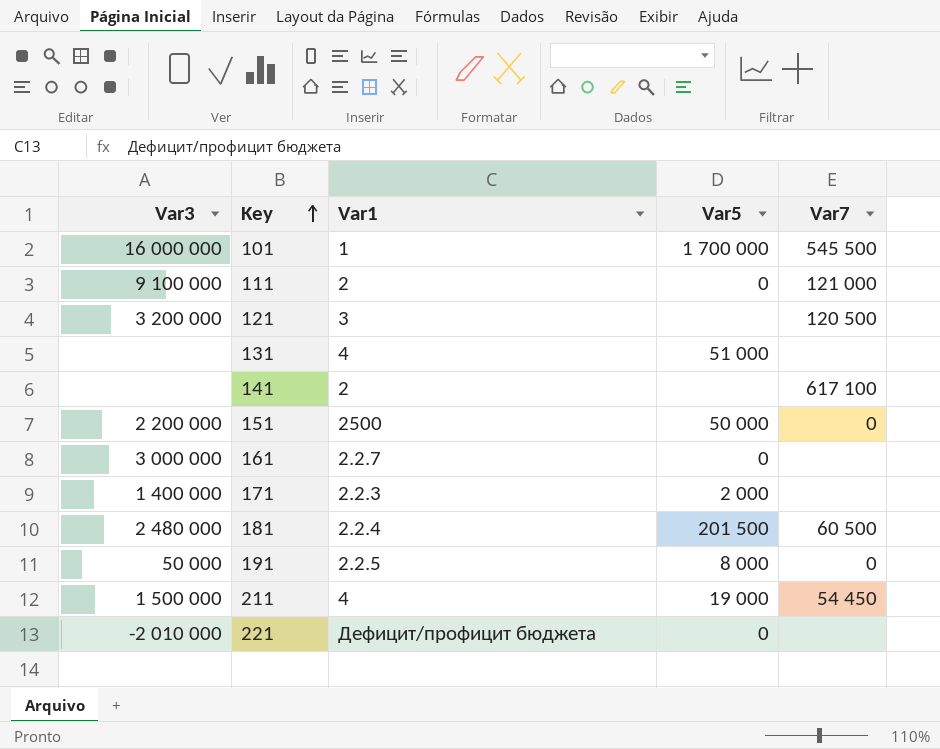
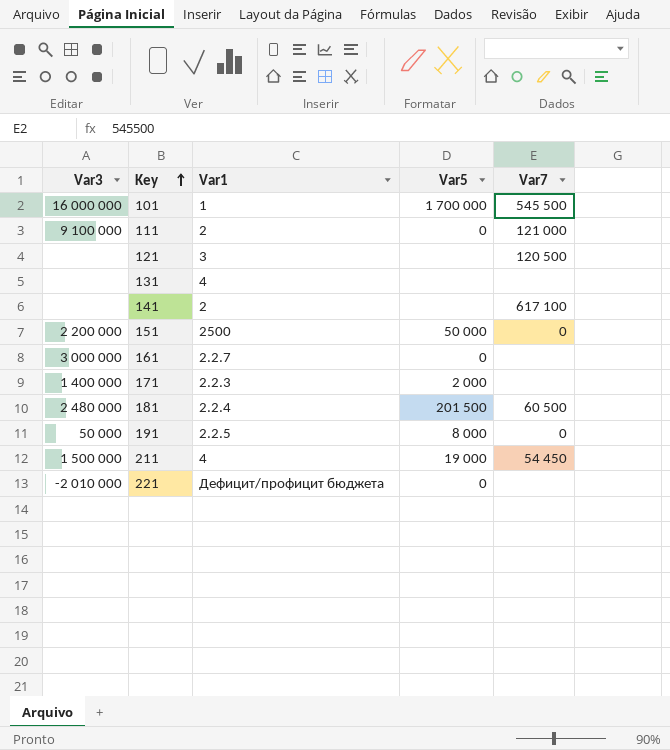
121 | Var3: 3 200 000 -> none
131 | Var5: 51 000 -> none

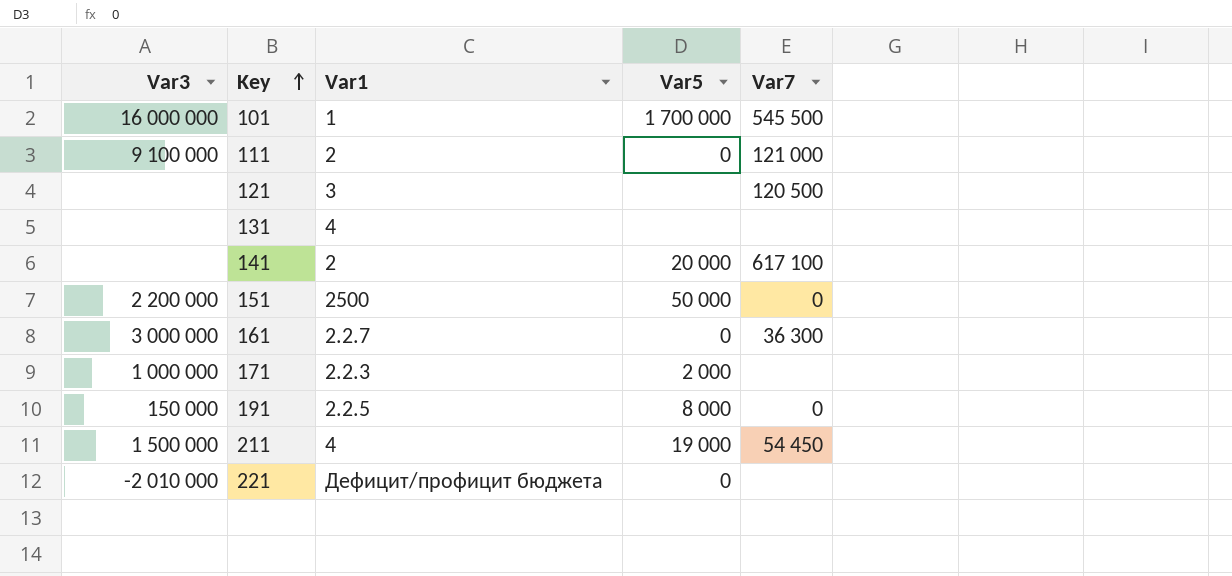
row 181: 2 480 000 | 2.2.4 | 201 500 | 60 500 -> none
141 | Var5: none -> 20 000
161 | Var7: none -> 36 300
171 | Var3: 1 400 000 -> 1 000 000
191 | Var3: 50 000 -> 150 000

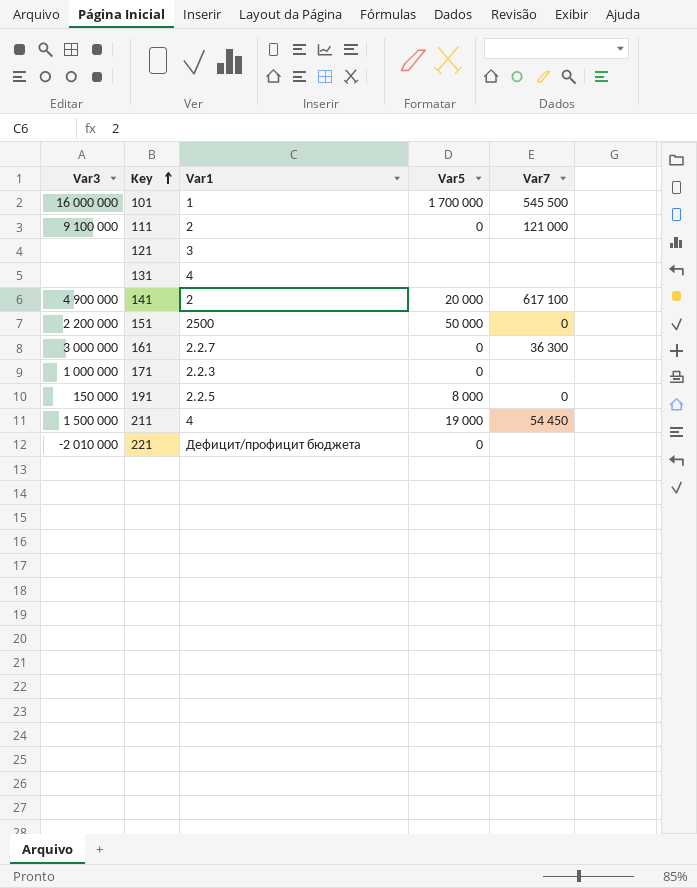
121 | Var7: 120 500 -> none
141 | Var3: none -> 4 900 000
171 | Var5: 2 000 -> 0

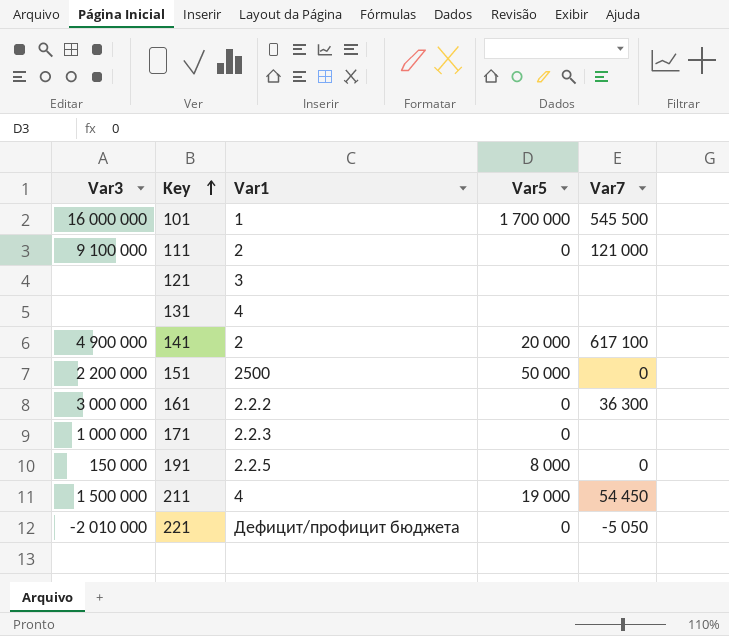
161 | Var1: 2.2.7 -> 2.2.2
221 | Var7: none -> -5 050

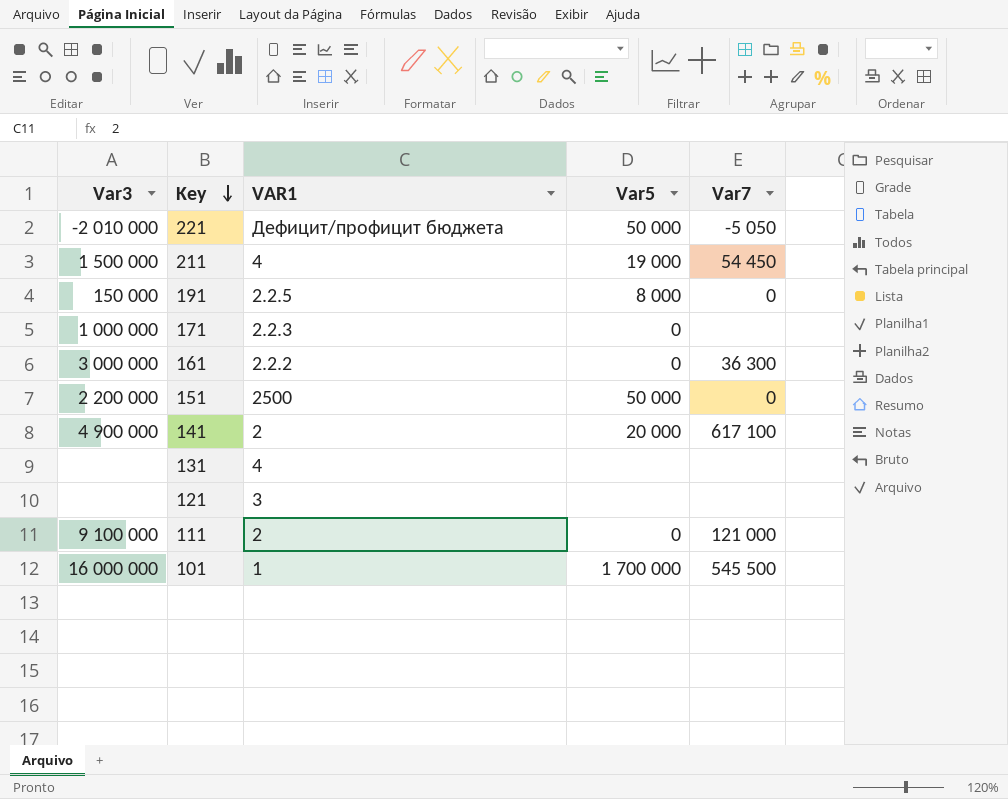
row order: Key ascending -> Key descending
column name: Var1 -> VAR1
221 | Var5: 0 -> 50 000

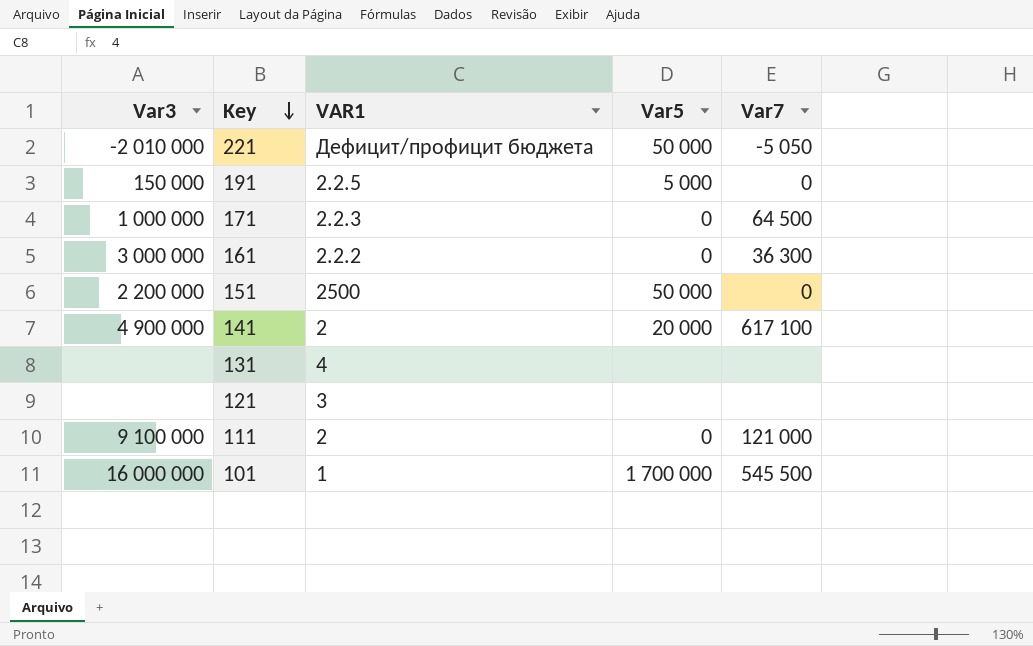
row 211: 1 500 000 | 4 | 19 000 | 54 450 -> none
191 | Var5: 8 000 -> 5 000
171 | Var7: none -> 64 500

